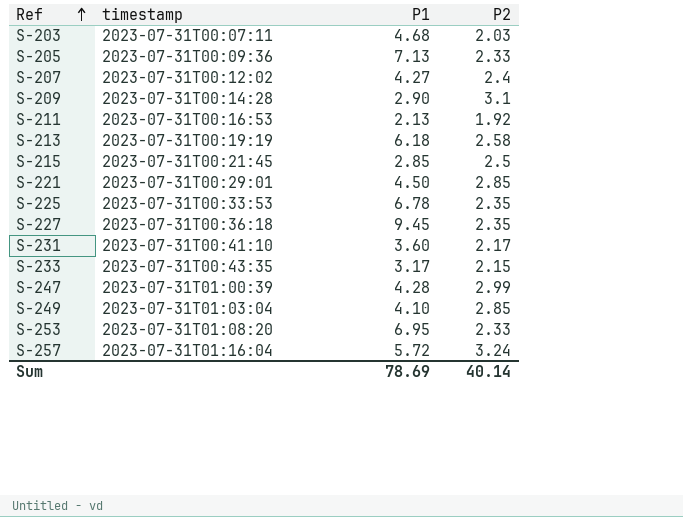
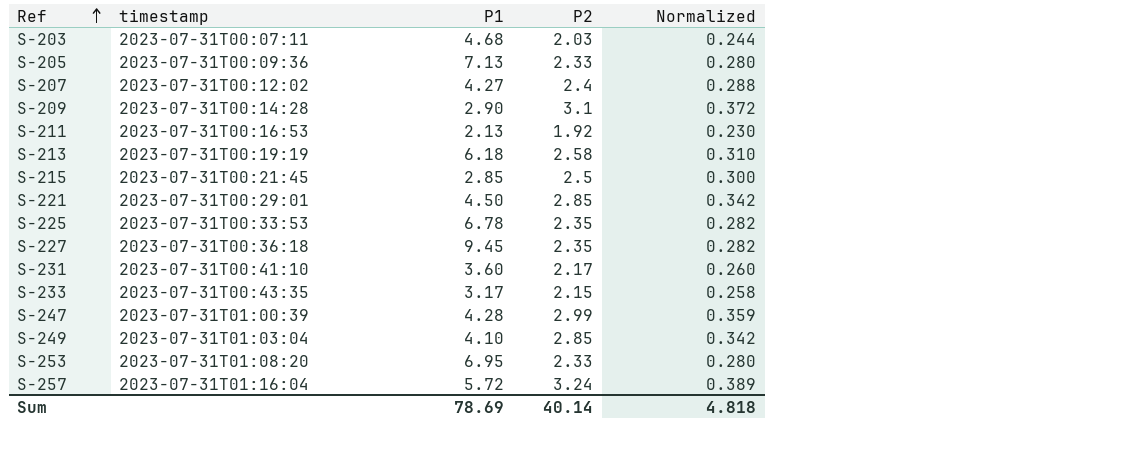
column Normalized | formula: none -> [P2] * 0.12

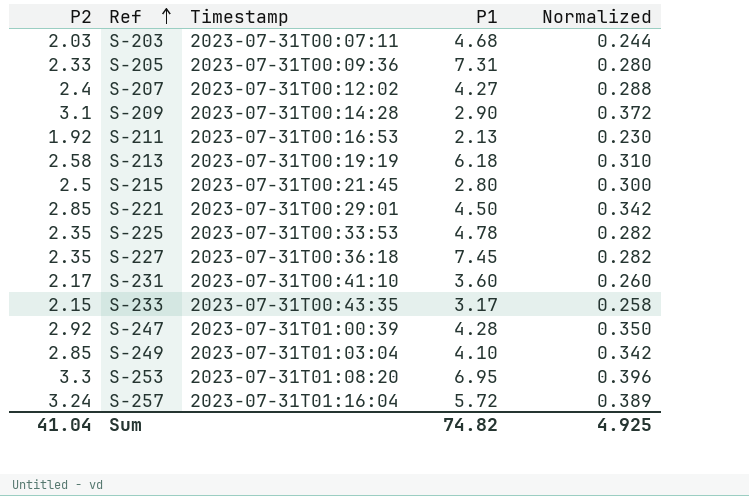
column P2 | position: 4 -> 1
column name: timestamp -> Timestamp
S-205 | P1: 7.13 -> 7.31
S-215 | P1: 2.85 -> 2.80
S-225 | P1: 6.78 -> 4.78
S-227 | P1: 9.45 -> 7.45
S-247 | P2: 2.99 -> 2.92
S-247 | Normalized: 0.359 -> 0.350
S-253 | P2: 2.33 -> 3.3
S-253 | Normalized: 0.280 -> 0.396
Sum | P2: 40.14 -> 41.04
Sum | P1: 78.69 -> 74.82
Sum | Normalized: 4.818 -> 4.925

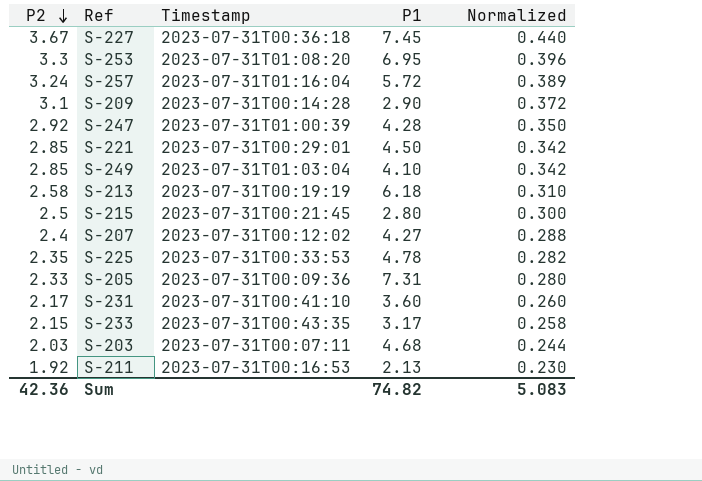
row order: Ref ascending -> P2 descending
S-227 | P2: 2.35 -> 3.67
S-227 | Normalized: 0.282 -> 0.440
Sum | P2: 41.04 -> 42.36
Sum | Normalized: 4.925 -> 5.083

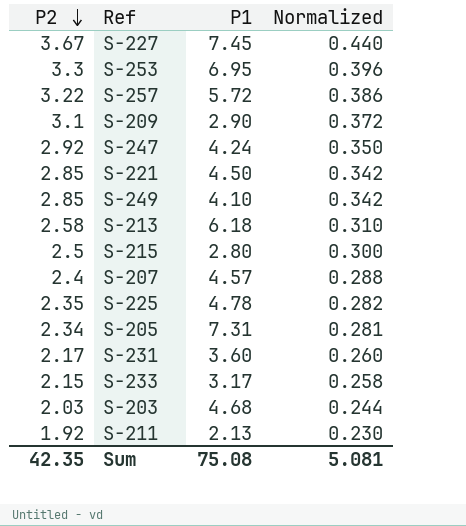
column Timestamp | position: 3 -> none
S-257 | P2: 3.24 -> 3.22
S-257 | Normalized: 0.389 -> 0.386
S-247 | P1: 4.28 -> 4.24
S-207 | P1: 4.27 -> 4.57
S-205 | P2: 2.33 -> 2.34
S-205 | Normalized: 0.280 -> 0.281
Sum | P2: 42.36 -> 42.35
Sum | P1: 74.82 -> 75.08
Sum | Normalized: 5.083 -> 5.081

